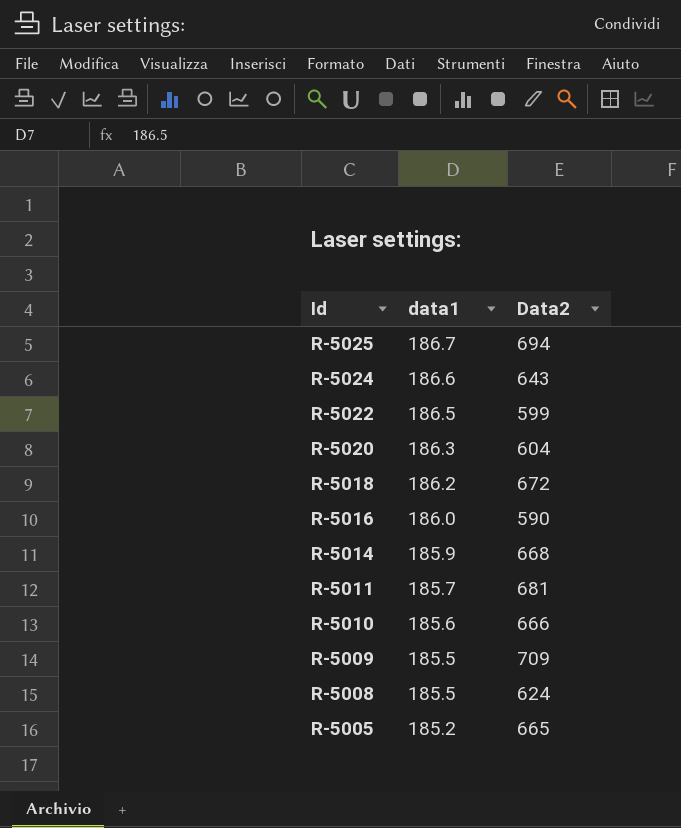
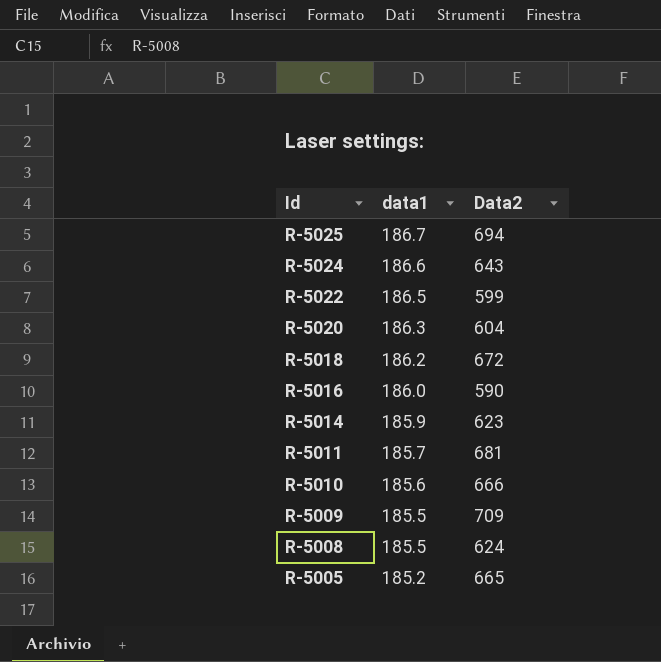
R-5014 | Data2: 668 -> 623

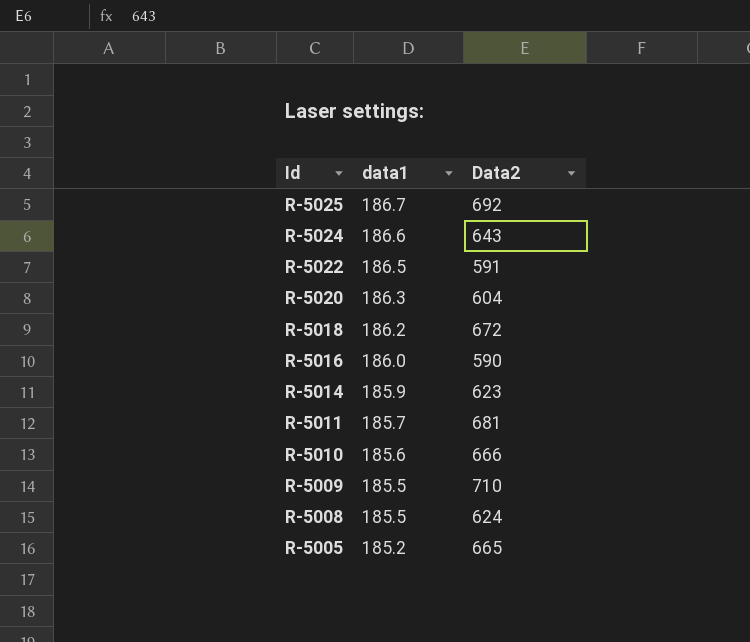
R-5025 | Data2: 694 -> 692
R-5022 | Data2: 599 -> 591
R-5009 | Data2: 709 -> 710

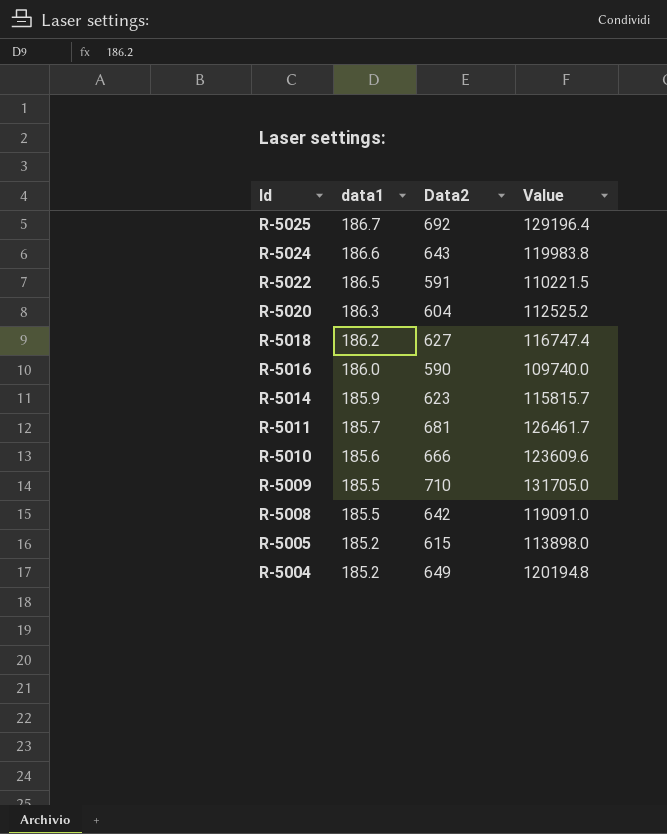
column Value | formula: none -> [data1] * [Data2]
R-5018 | Data2: 672 -> 627
R-5008 | Data2: 624 -> 642
R-5005 | Data2: 665 -> 615
row R-5004: none -> 185.2 | 649 | 120194.8

